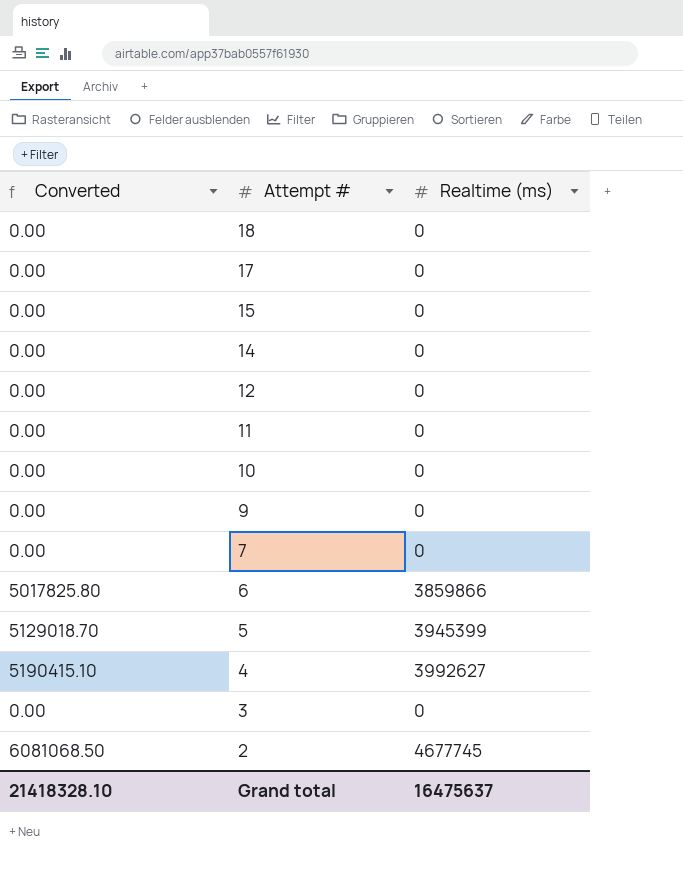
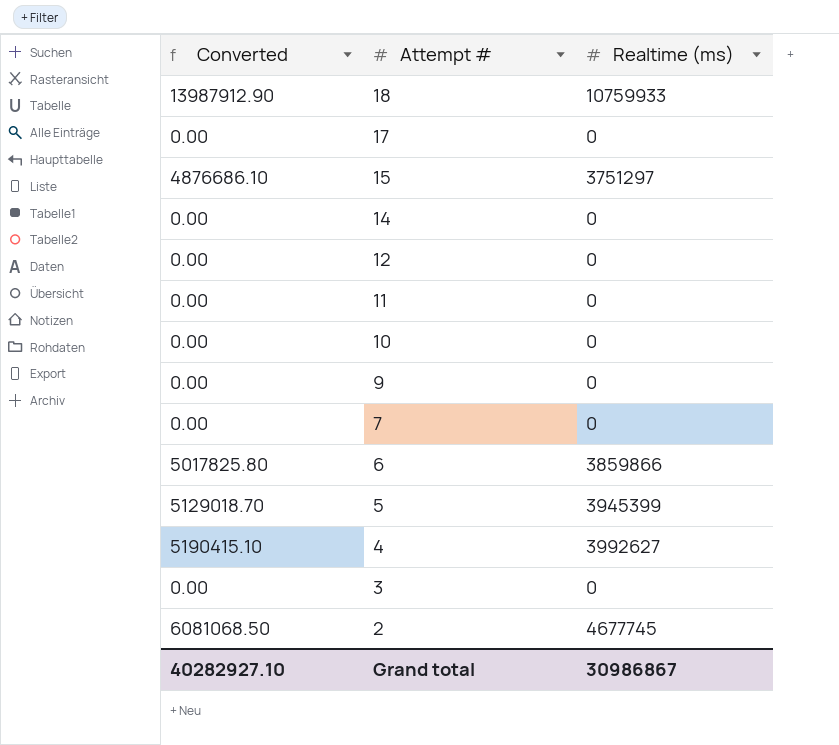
18 | Converted: 0.00 -> 13987912.90
18 | Realtime (ms): 0 -> 10759933
15 | Converted: 0.00 -> 4876686.10
15 | Realtime (ms): 0 -> 3751297
Grand total | Converted: 21418328.10 -> 40282927.10
Grand total | Realtime (ms): 16475637 -> 30986867

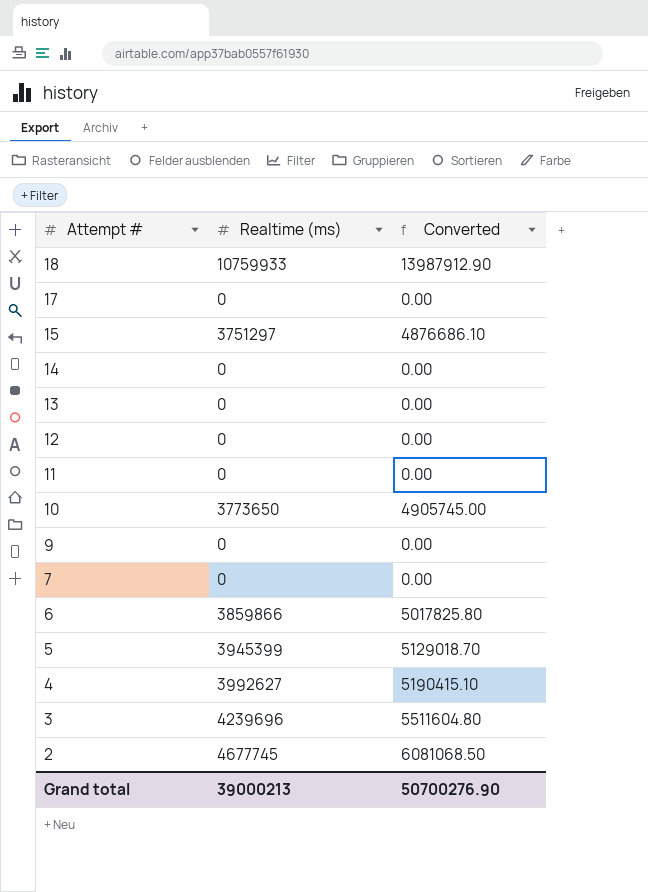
column Converted | position: 1 -> 3
row 13: none -> 0 | 0.00
10 | Realtime (ms): 0 -> 3773650
10 | Converted: 0.00 -> 4905745.00
3 | Realtime (ms): 0 -> 4239696
3 | Converted: 0.00 -> 5511604.80
Grand total | Realtime (ms): 30986867 -> 39000213
Grand total | Converted: 40282927.10 -> 50700276.90

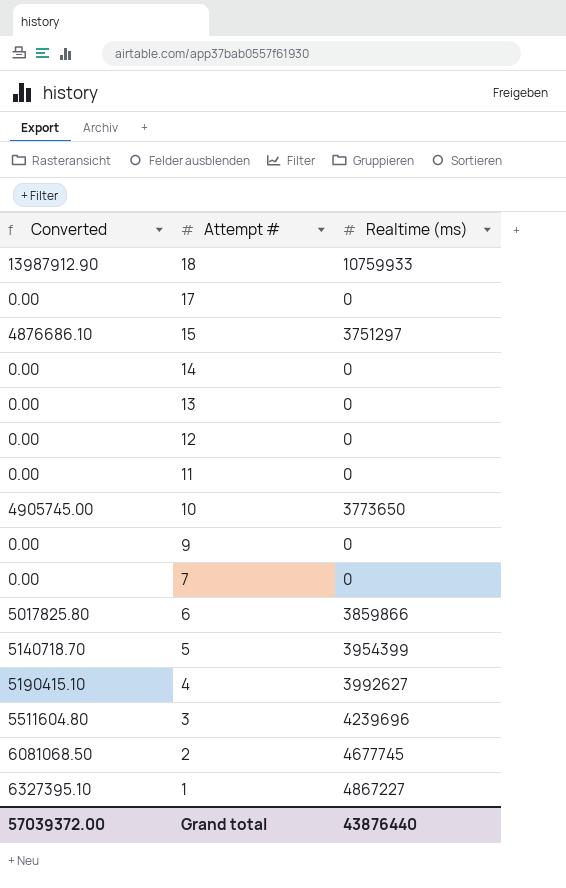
column Converted | position: 3 -> 1
5 | Converted: 5129018.70 -> 5140718.70
5 | Realtime (ms): 3945399 -> 3954399
row 1: none -> 6327395.10 | 4867227
Grand total | Converted: 50700276.90 -> 57039372.00
Grand total | Realtime (ms): 39000213 -> 43876440

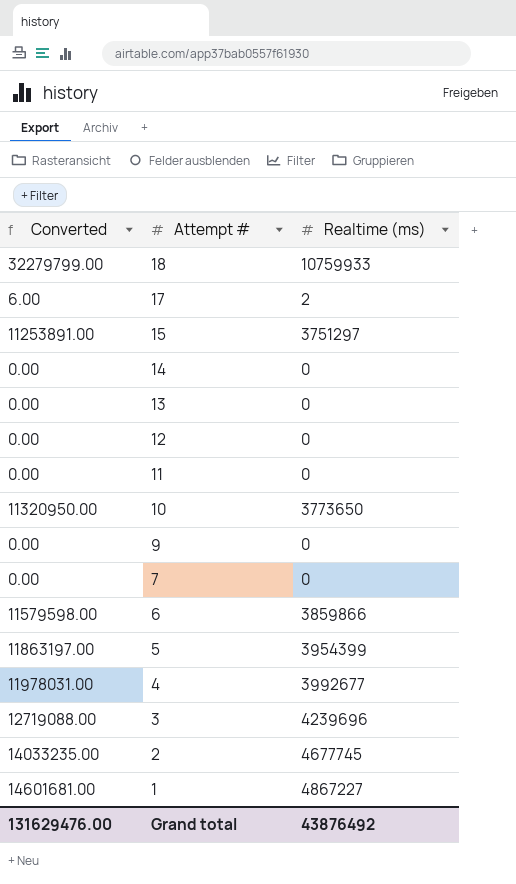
column Converted | formula: [Realtime (ms)] * 1.3 -> [Realtime (ms)] * 3
17 | Realtime (ms): 0 -> 2
4 | Realtime (ms): 3992627 -> 3992677
Grand total | Converted: 57039372.00 -> 131629476.00
Grand total | Realtime (ms): 43876440 -> 43876492

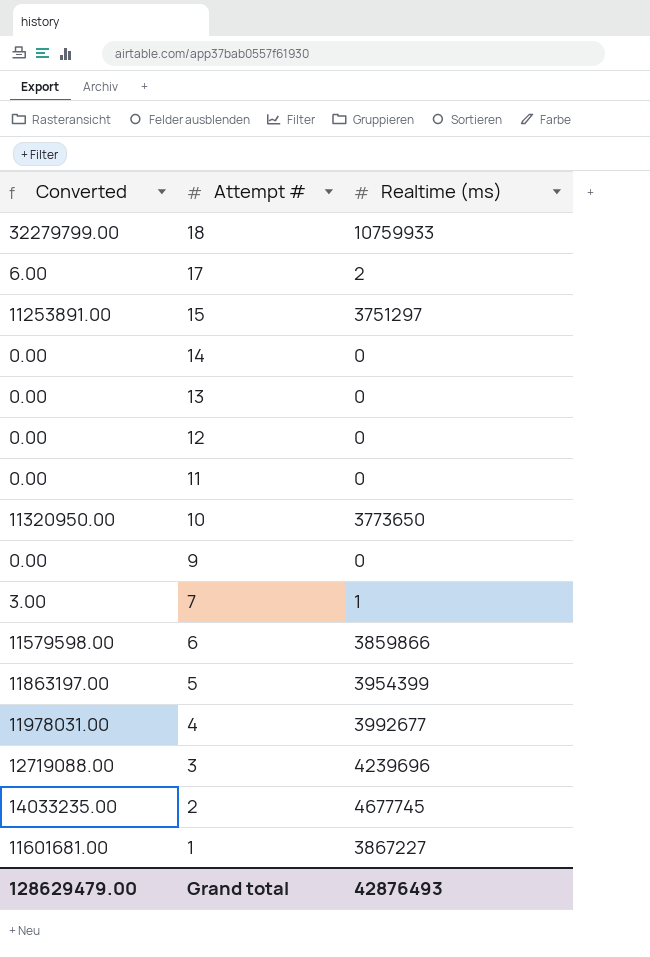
7 | Converted: 0.00 -> 3.00
7 | Realtime (ms): 0 -> 1
1 | Converted: 14601681.00 -> 11601681.00
1 | Realtime (ms): 4867227 -> 3867227
Grand total | Converted: 131629476.00 -> 128629479.00
Grand total | Realtime (ms): 43876492 -> 42876493

